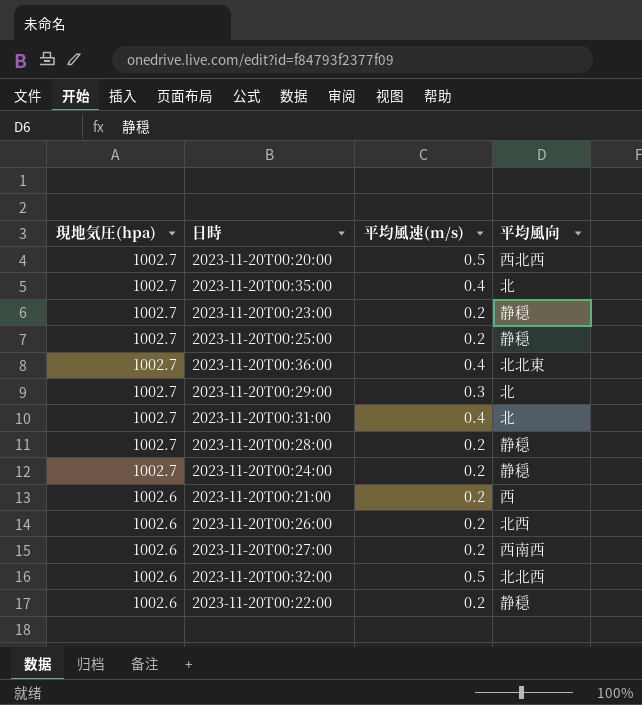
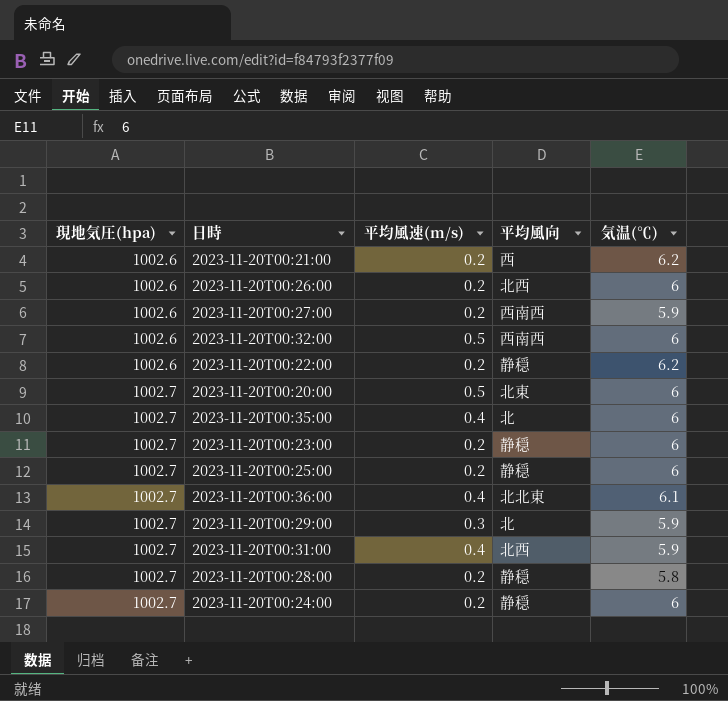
row order: 現地気圧(hpa) descending -> 現地気圧(hpa) ascending
column 気温(℃) | position: none -> 5
2023-11-20T00:32:00 | 平均風向: 北北西 -> 西南西
2023-11-20T00:20:00 | 平均風向: 西北西 -> 北東
2023-11-20T00:31:00 | 平均風向: 北 -> 北西

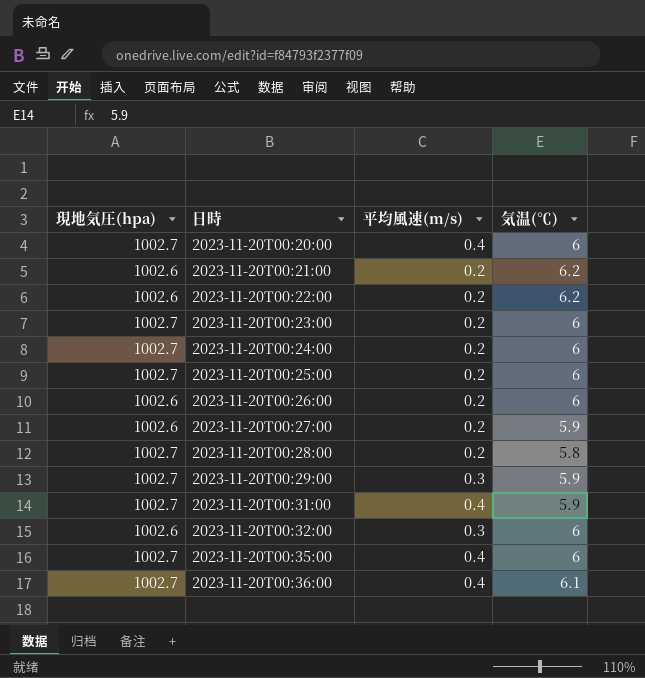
row order: 現地気圧(hpa) ascending -> 日時 ascending
column 平均風向 | position: 4 -> none
2023-11-20T00:20:00 | 平均風速(m/s): 0.5 -> 0.4
2023-11-20T00:32:00 | 平均風速(m/s): 0.5 -> 0.3

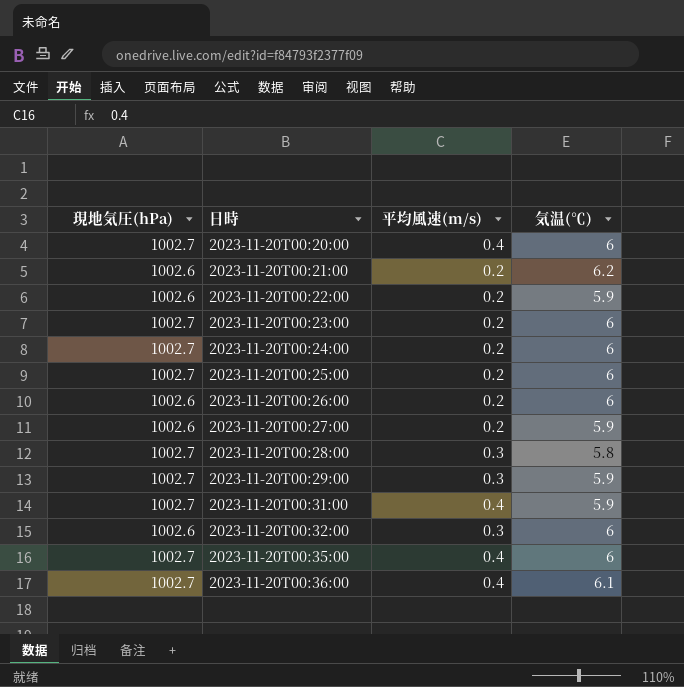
column name: 現地気圧(hpa) -> 現地気圧(hPa)
2023-11-20T00:22:00 | 気温(℃): 6.2 -> 5.9
2023-11-20T00:28:00 | 平均風速(m/s): 0.2 -> 0.3

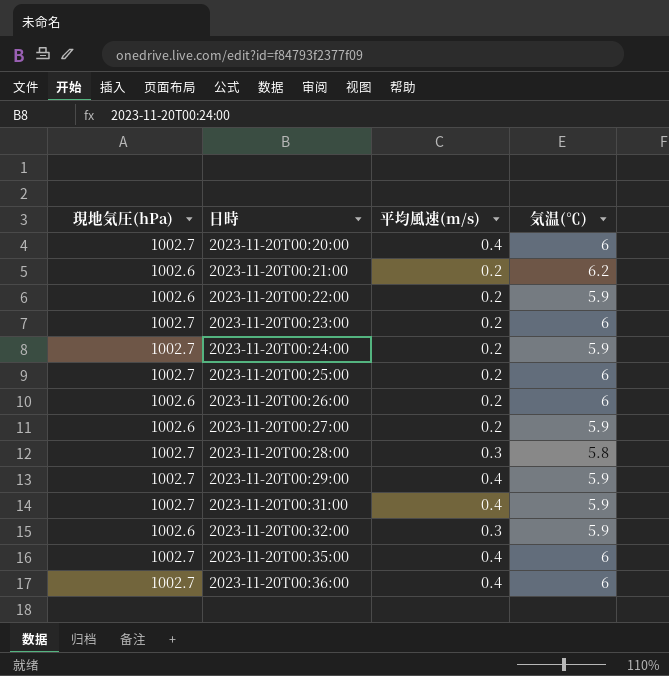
2023-11-20T00:24:00 | 気温(℃): 6 -> 5.9
2023-11-20T00:29:00 | 平均風速(m/s): 0.3 -> 0.4
2023-11-20T00:32:00 | 気温(℃): 6 -> 5.9
2023-11-20T00:36:00 | 気温(℃): 6.1 -> 6

